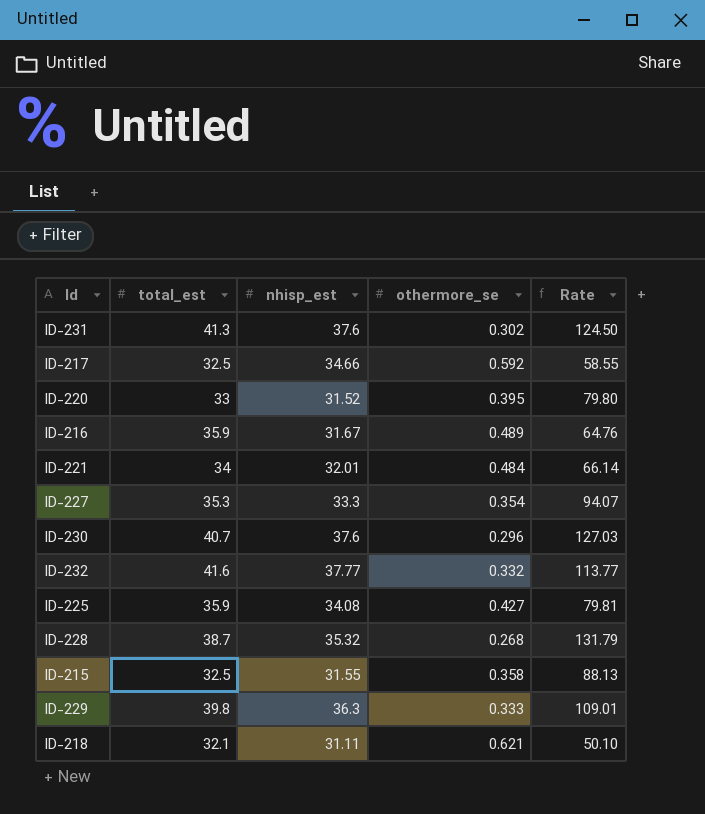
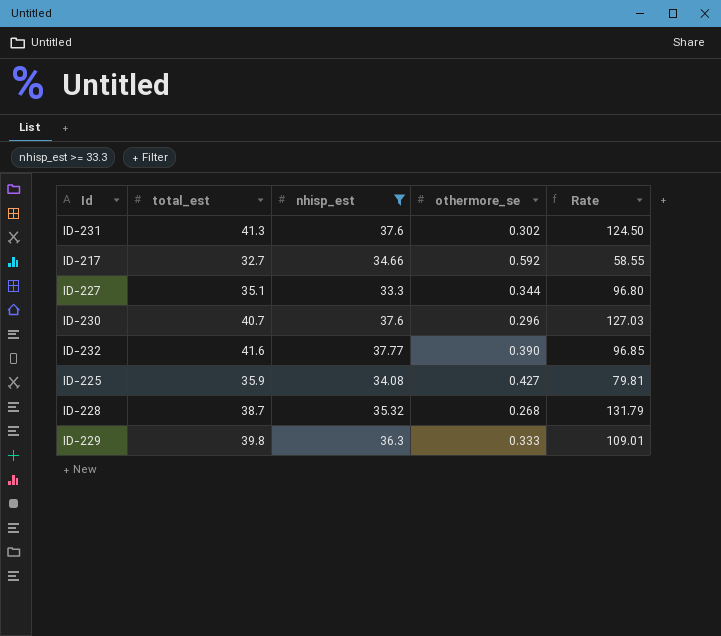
filter: none -> nhisp_est >= 33.3
ID-217 | total_est: 32.5 -> 32.7
ID-227 | total_est: 35.3 -> 35.1
ID-227 | othermore_se: 0.354 -> 0.344
ID-227 | Rate: 94.07 -> 96.80
ID-232 | othermore_se: 0.332 -> 0.390
ID-232 | Rate: 113.77 -> 96.85

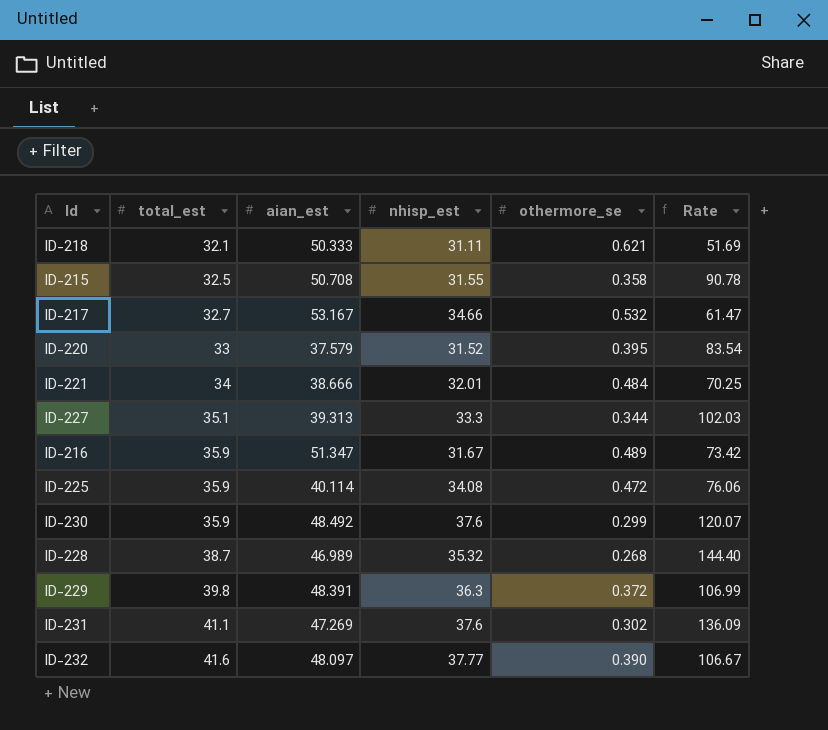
filter: nhisp_est >= 33.3 -> none
row order: none -> total_est ascending
column aian_est | position: none -> 3
column Rate | formula: [nhisp_est] / [othermore_se] -> [total_est] / [othermore_se]
ID-217 | othermore_se: 0.592 -> 0.532
ID-225 | othermore_se: 0.427 -> 0.472
ID-230 | total_est: 40.7 -> 35.9
ID-230 | othermore_se: 0.296 -> 0.299
ID-229 | othermore_se: 0.333 -> 0.372
ID-231 | total_est: 41.3 -> 41.1

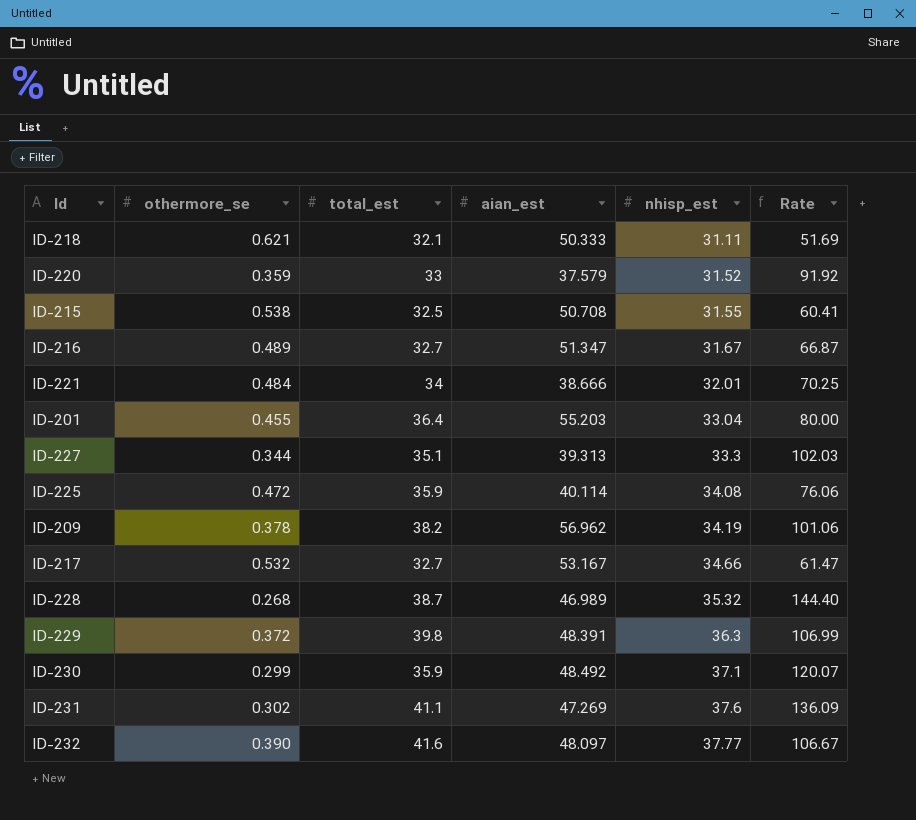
row order: total_est ascending -> nhisp_est ascending
column othermore_se | position: 5 -> 2
ID-220 | othermore_se: 0.395 -> 0.359
ID-220 | Rate: 83.54 -> 91.92
ID-215 | othermore_se: 0.358 -> 0.538
ID-215 | Rate: 90.78 -> 60.41
ID-216 | total_est: 35.9 -> 32.7
ID-216 | Rate: 73.42 -> 66.87
row ID-201: none -> 0.455 | 36.4 | 55.203 | 33.04 | 80.00
row ID-209: none -> 0.378 | 38.2 | 56.962 | 34.19 | 101.06
ID-230 | nhisp_est: 37.6 -> 37.1

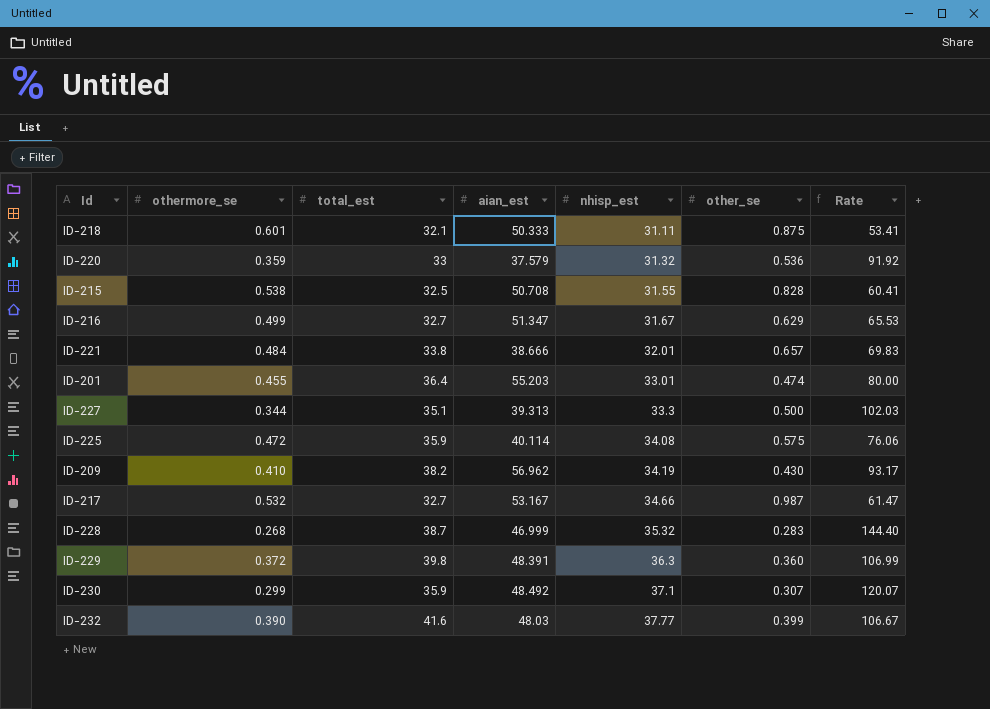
column other_se | position: none -> 6
row ID-231: 0.302 | 41.1 | 47.269 | 37.6 | 136.09 -> none
ID-218 | othermore_se: 0.621 -> 0.601
ID-218 | Rate: 51.69 -> 53.41
ID-220 | nhisp_est: 31.52 -> 31.32
ID-216 | othermore_se: 0.489 -> 0.499
ID-216 | Rate: 66.87 -> 65.53
ID-221 | total_est: 34 -> 33.8
ID-221 | Rate: 70.25 -> 69.83
ID-201 | nhisp_est: 33.04 -> 33.01
ID-209 | othermore_se: 0.378 -> 0.410
ID-209 | Rate: 101.06 -> 93.17
ID-228 | aian_est: 46.989 -> 46.999
ID-232 | aian_est: 48.097 -> 48.03

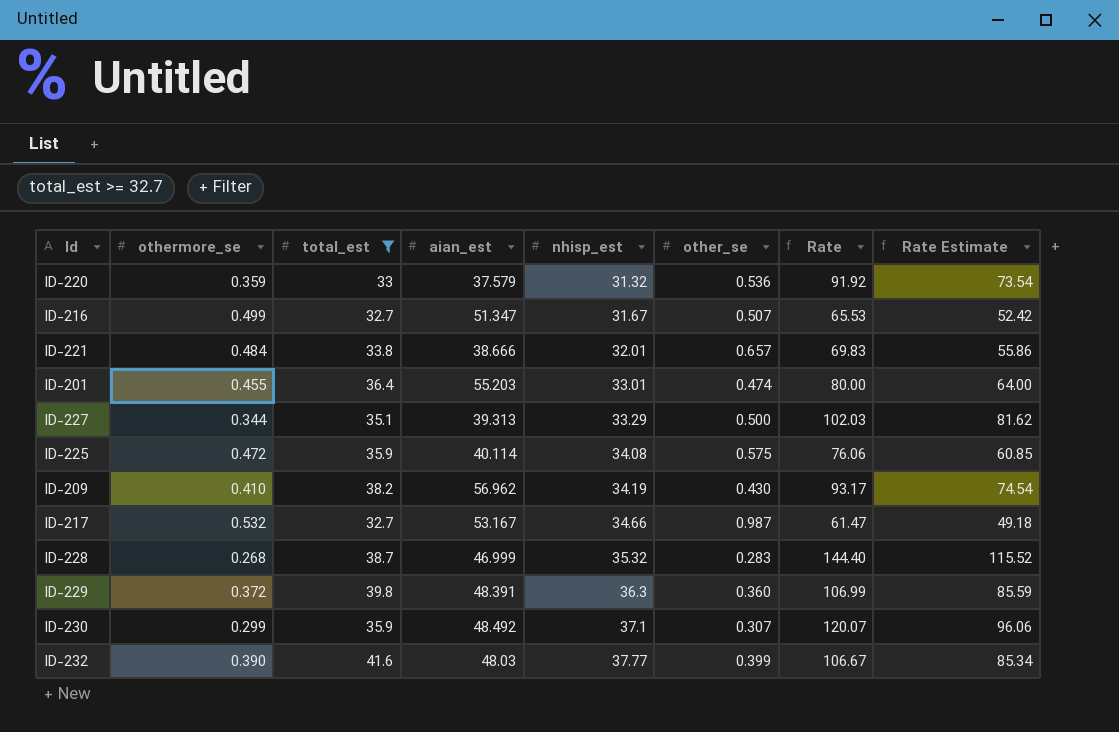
filter: none -> total_est >= 32.7
column Rate Estimate | formula: none -> [Rate] * 0.8
ID-216 | other_se: 0.629 -> 0.507
ID-227 | nhisp_est: 33.3 -> 33.29

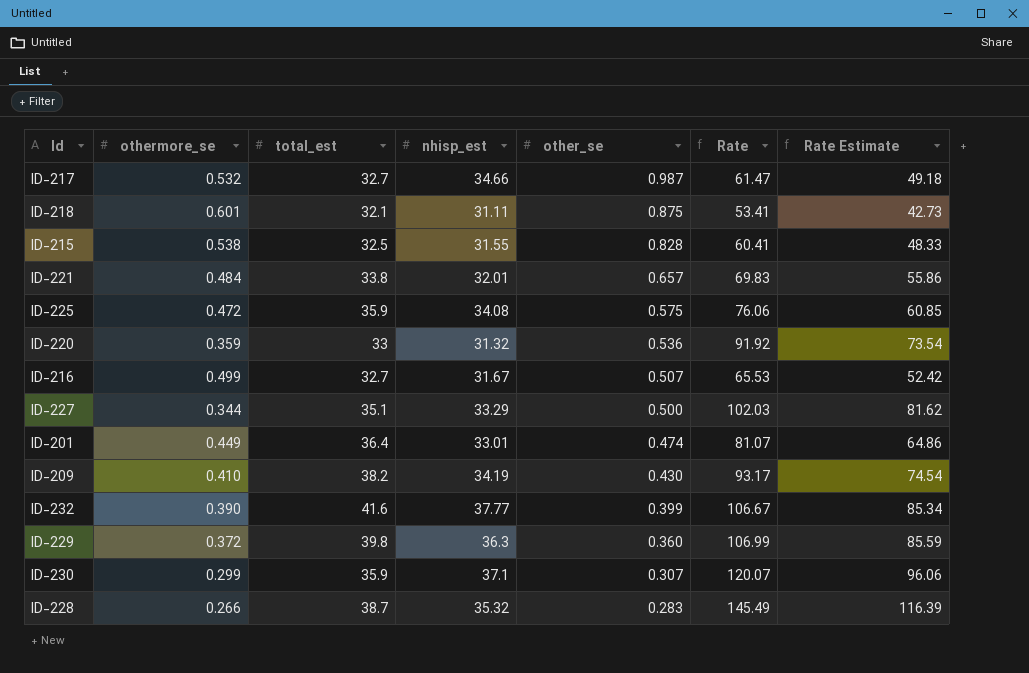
filter: total_est >= 32.7 -> none
row order: nhisp_est ascending -> other_se descending
column aian_est | position: 4 -> none
ID-201 | othermore_se: 0.455 -> 0.449
ID-201 | Rate: 80.00 -> 81.07
ID-201 | Rate Estimate: 64.00 -> 64.86
ID-228 | othermore_se: 0.268 -> 0.266
ID-228 | Rate: 144.40 -> 145.49
ID-228 | Rate Estimate: 115.52 -> 116.39

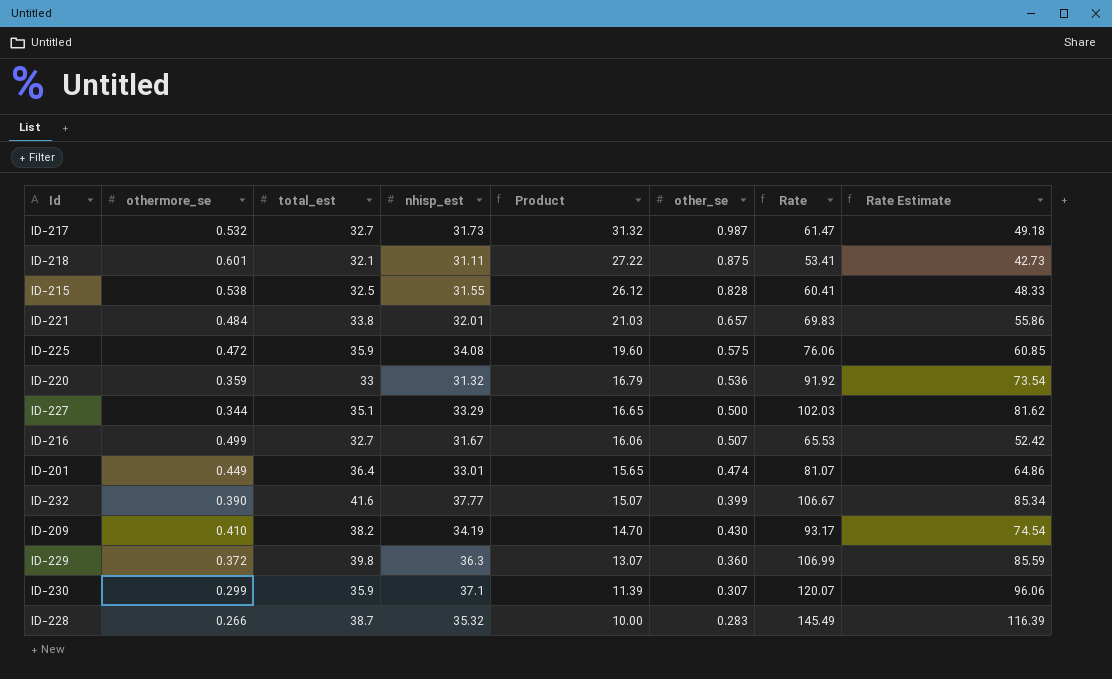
row order: other_se descending -> Product descending
column Product | formula: none -> [nhisp_est] * [other_se]
ID-217 | nhisp_est: 34.66 -> 31.73

